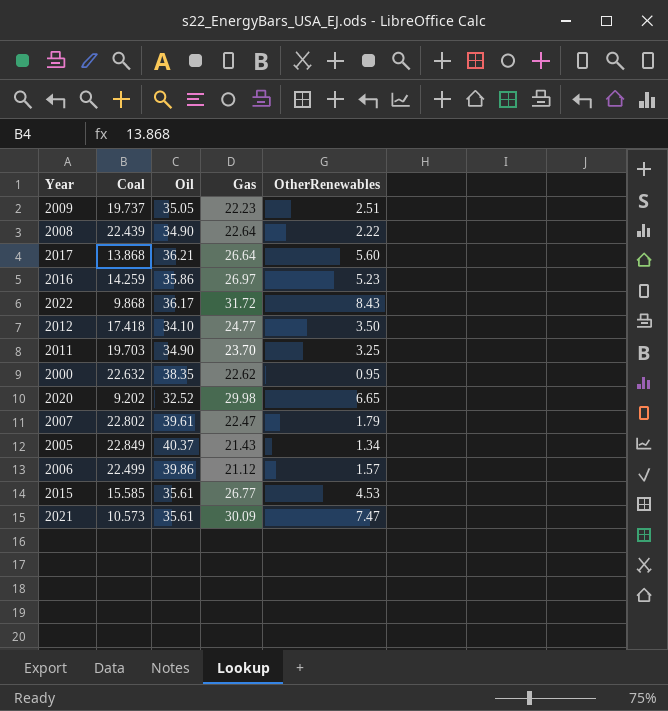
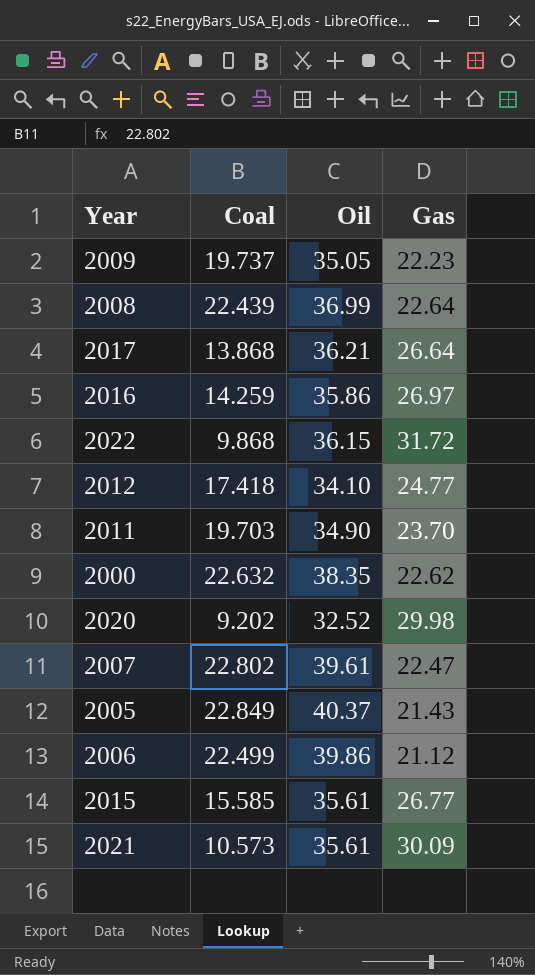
column OtherRenewables | position: 5 -> none
2008 | Oil: 34.90 -> 36.99
2022 | Oil: 36.17 -> 36.15

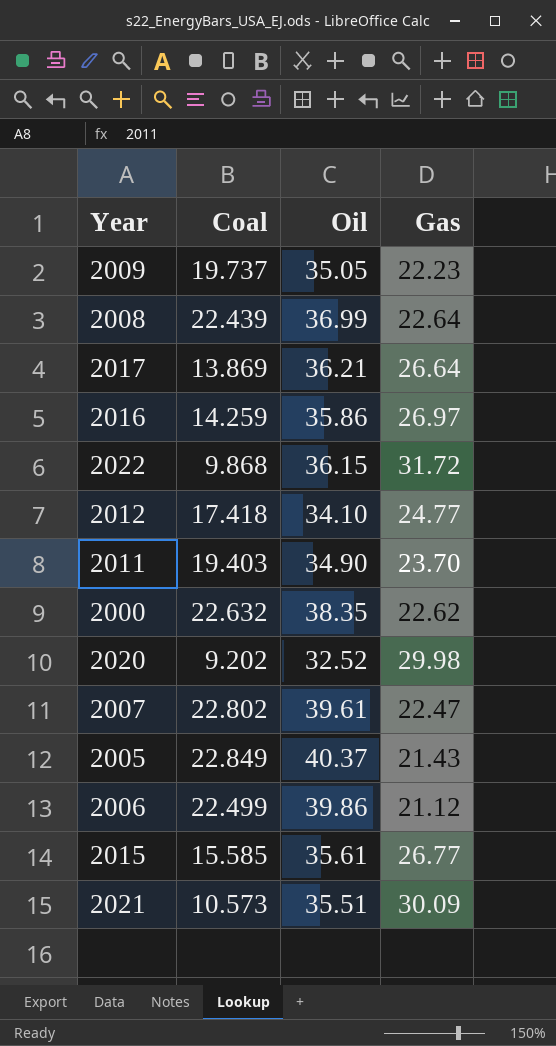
2017 | Coal: 13.868 -> 13.869
2011 | Coal: 19.703 -> 19.403
2021 | Oil: 35.61 -> 35.51

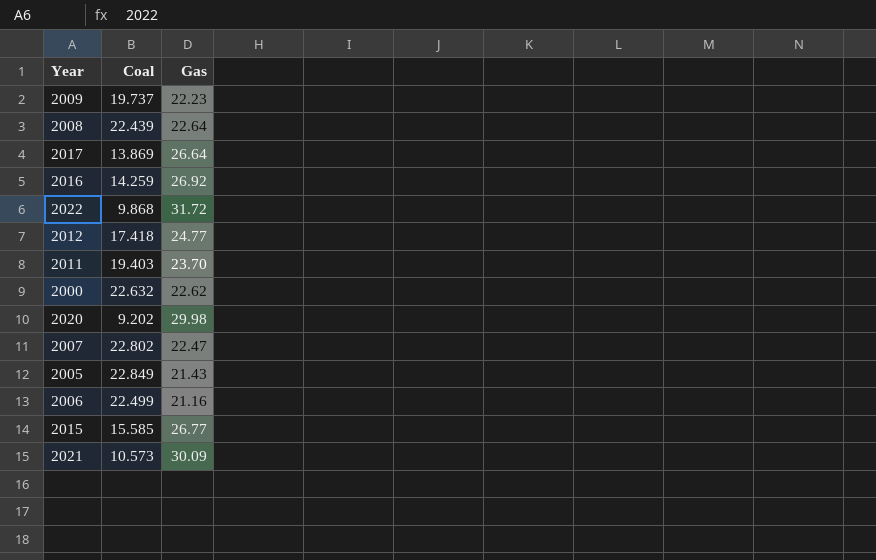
column Oil | position: 3 -> none
2016 | Gas: 26.97 -> 26.92
2006 | Gas: 21.12 -> 21.16

